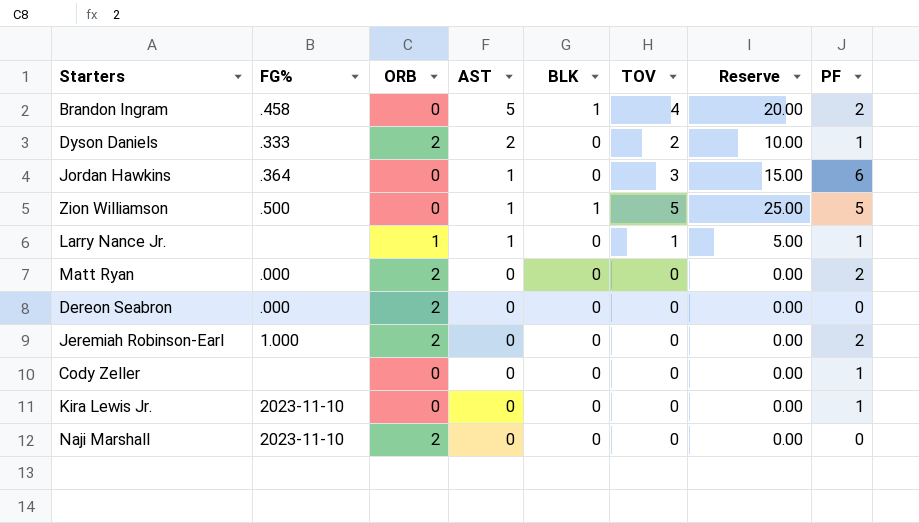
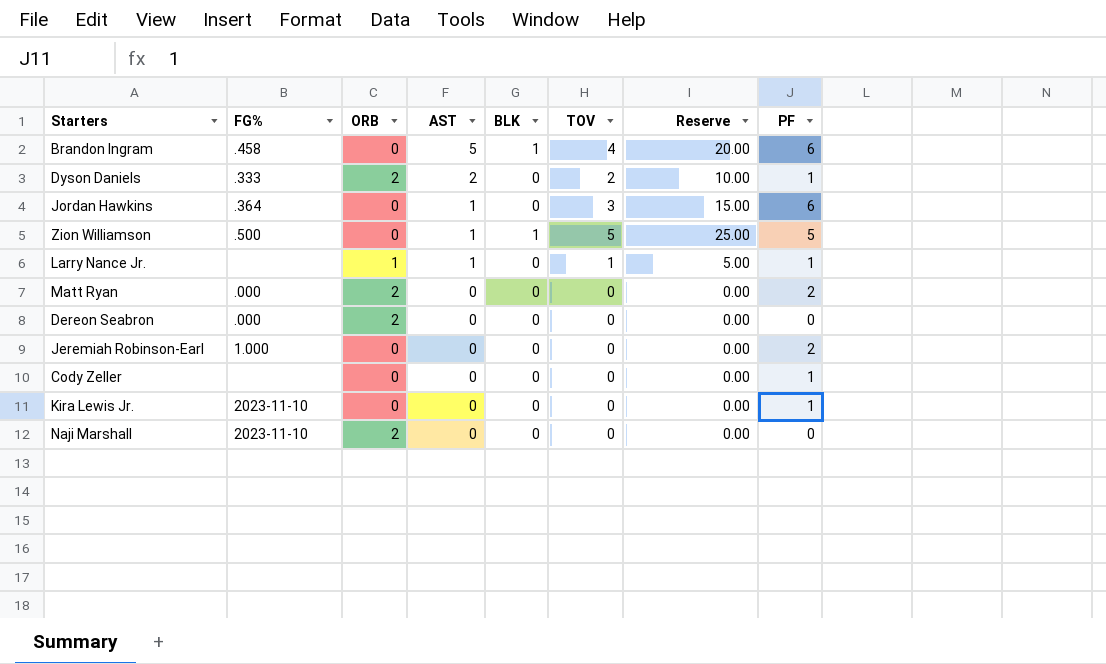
Brandon Ingram | PF: 2 -> 6
Jeremiah Robinson-Earl | ORB: 2 -> 0

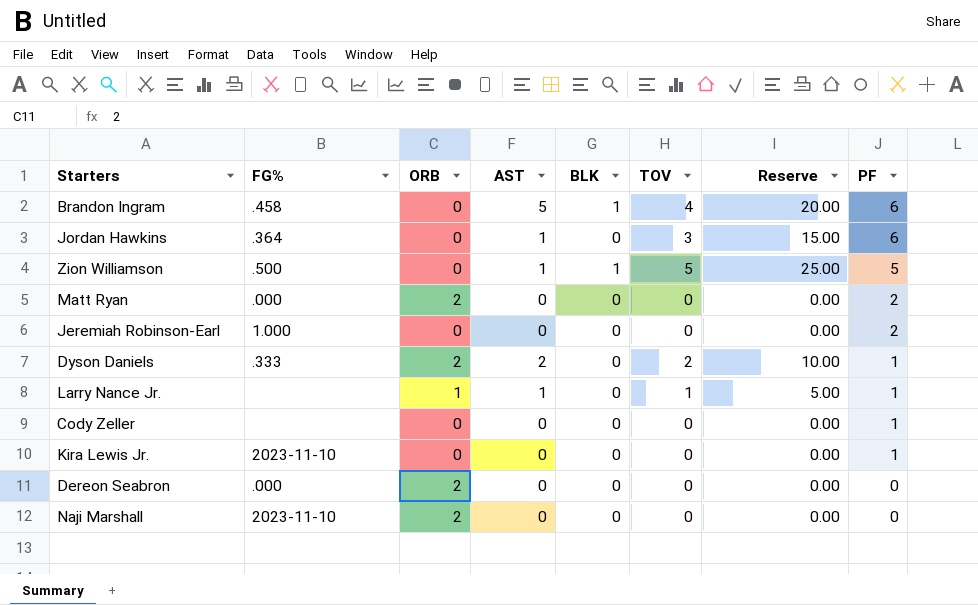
row order: AST descending -> PF descending

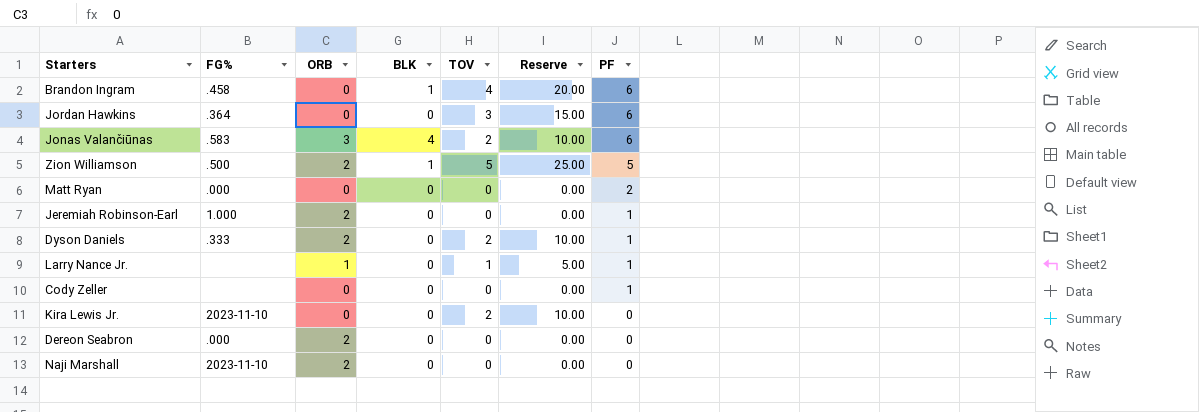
column AST | position: 4 -> none
row Jonas Valančiūnas: none -> .583 | 3 | 4 | 2 | 10.00 | 6
Zion Williamson | ORB: 0 -> 2
Matt Ryan | ORB: 2 -> 0
Jeremiah Robinson-Earl | ORB: 0 -> 2
Jeremiah Robinson-Earl | PF: 2 -> 1
Kira Lewis Jr. | TOV: 0 -> 2
Kira Lewis Jr. | Reserve: 0.00 -> 10.00
Kira Lewis Jr. | PF: 1 -> 0

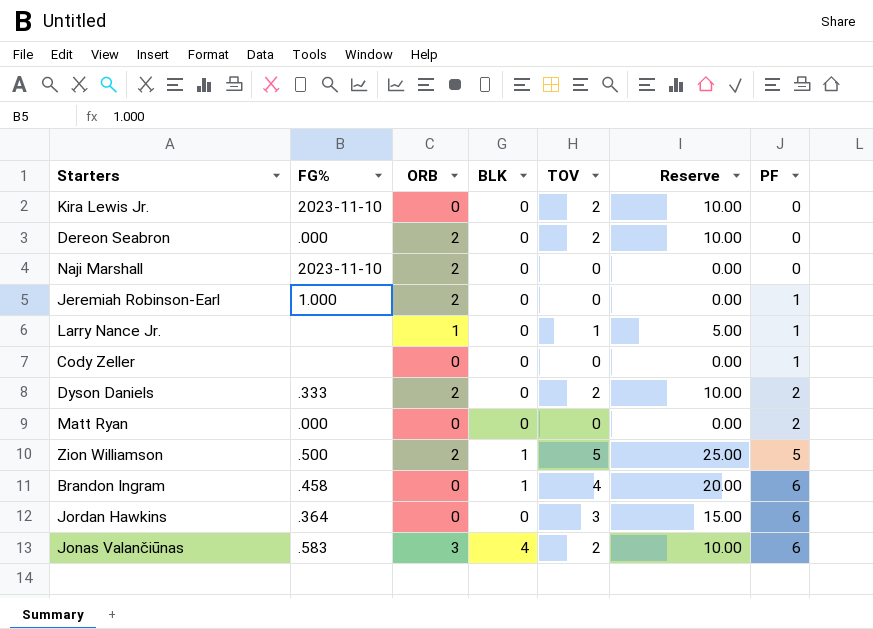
row order: PF descending -> PF ascending
Dereon Seabron | TOV: 0 -> 2
Dereon Seabron | Reserve: 0.00 -> 10.00
Dyson Daniels | PF: 1 -> 2

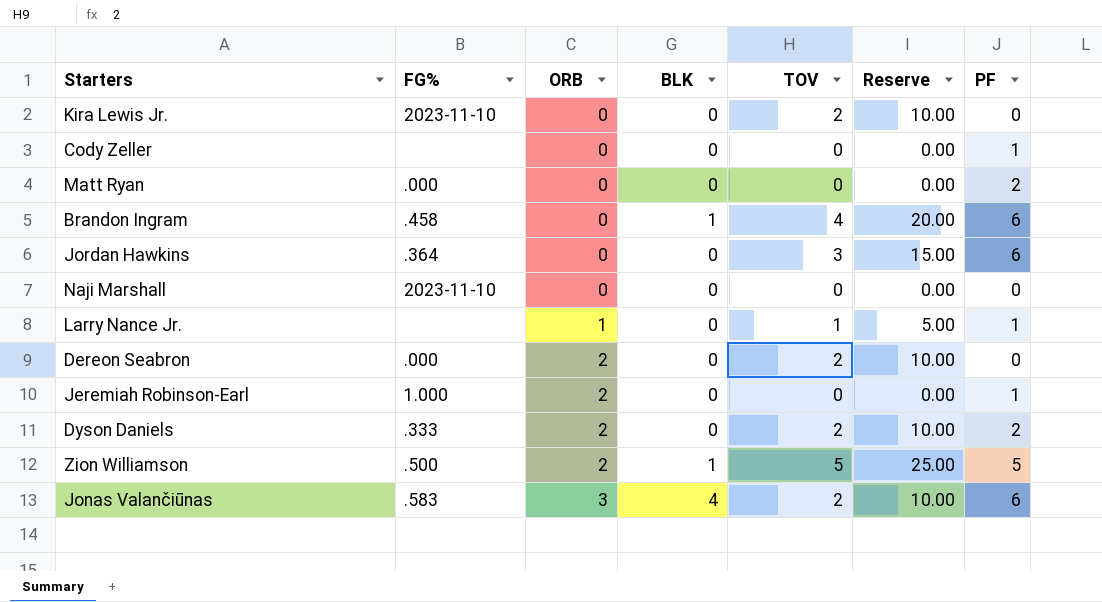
row order: PF ascending -> ORB ascending
Naji Marshall | ORB: 2 -> 0

